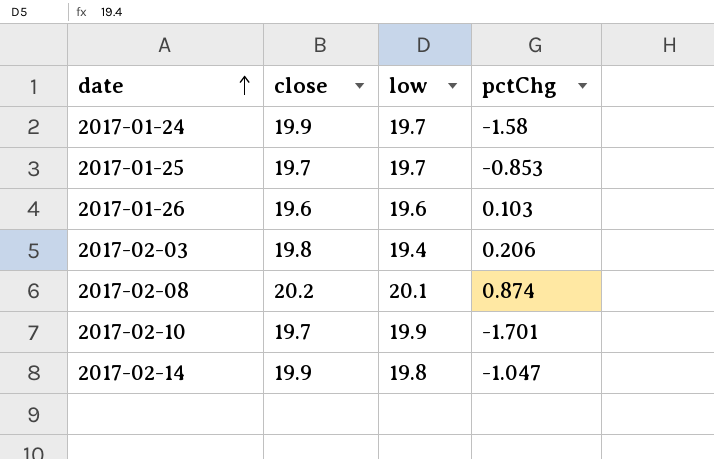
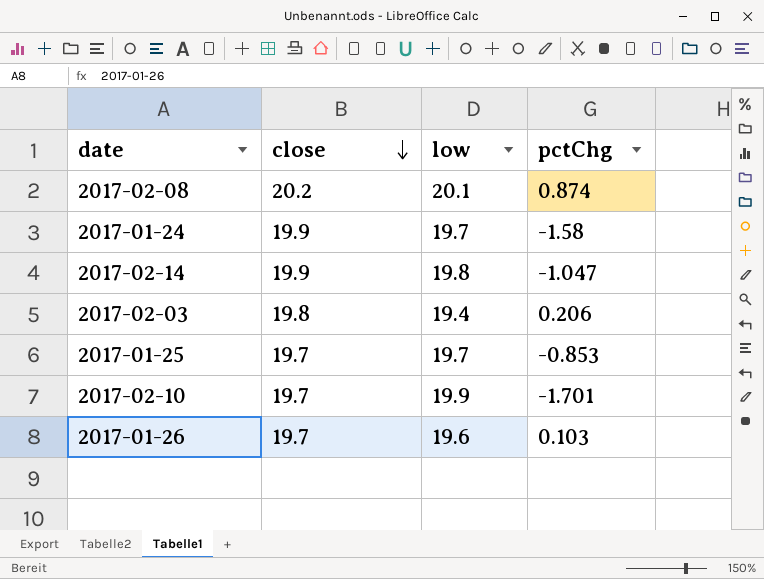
row order: date ascending -> close descending
2017-01-26 | close: 19.6 -> 19.7

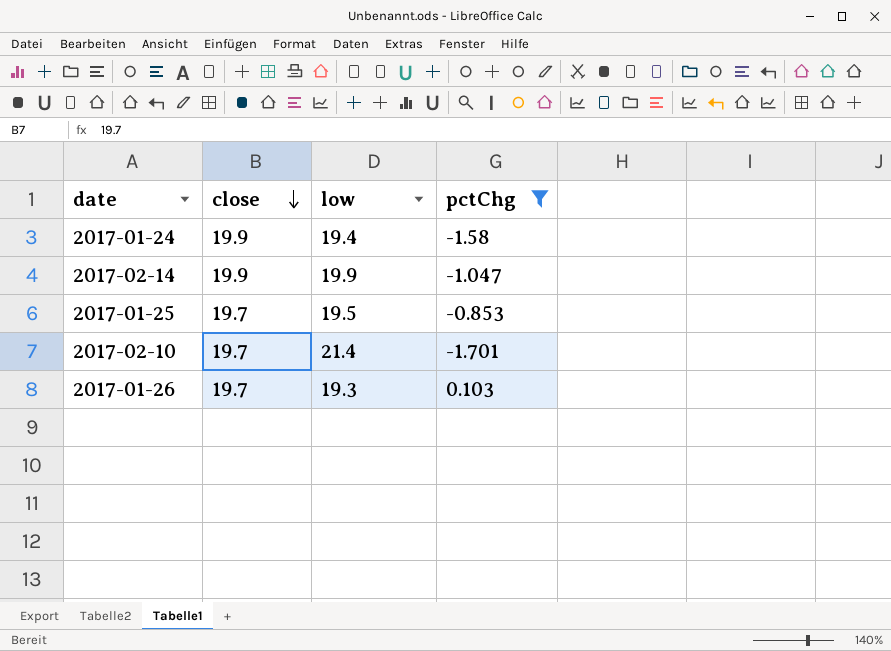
filter: none -> pctChg <= 0.103
2017-01-24 | low: 19.7 -> 19.4
2017-02-14 | low: 19.8 -> 19.9
2017-01-25 | low: 19.7 -> 19.5
2017-02-10 | low: 19.9 -> 21.4
2017-01-26 | low: 19.6 -> 19.3

